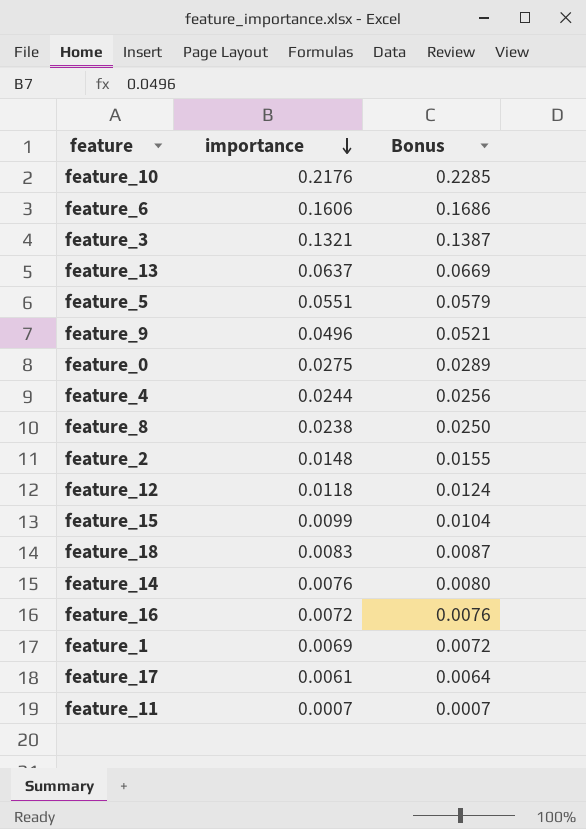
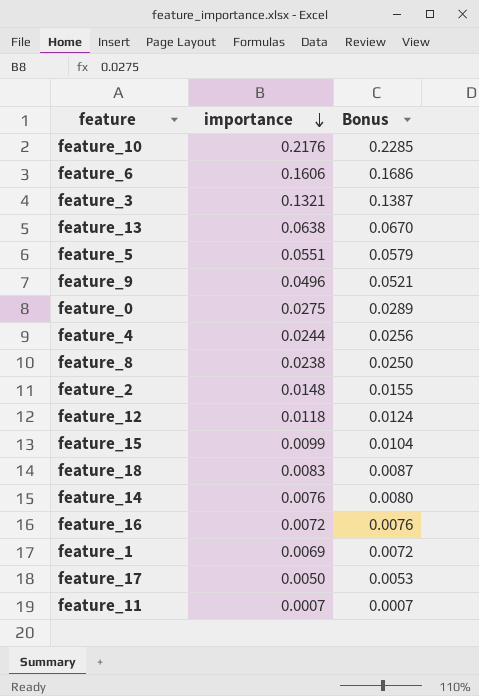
feature_13 | importance: 0.0637 -> 0.0638
feature_13 | Bonus: 0.0669 -> 0.0670
feature_17 | importance: 0.0061 -> 0.0050
feature_17 | Bonus: 0.0064 -> 0.0053

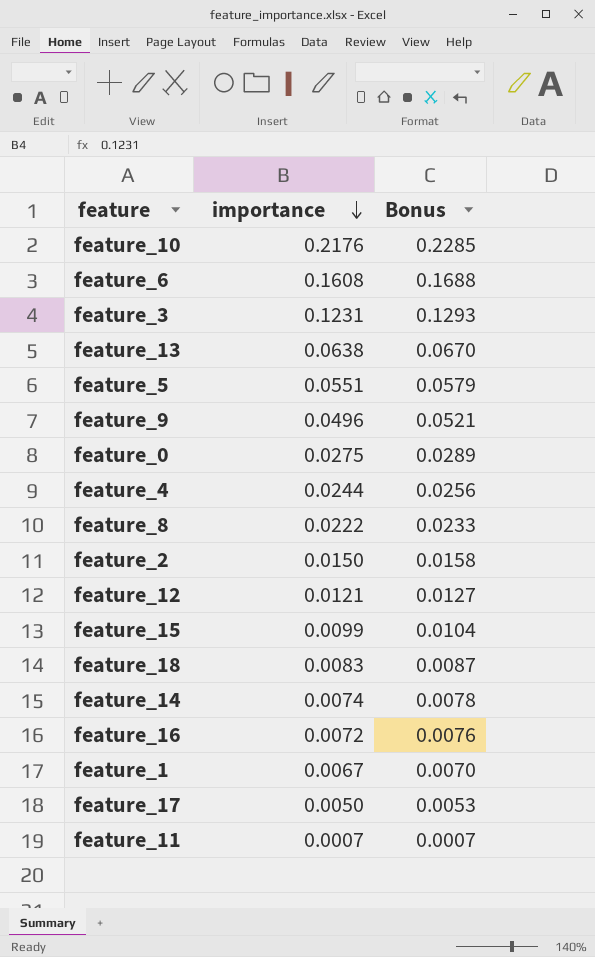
feature_6 | importance: 0.1606 -> 0.1608
feature_6 | Bonus: 0.1686 -> 0.1688
feature_3 | importance: 0.1321 -> 0.1231
feature_3 | Bonus: 0.1387 -> 0.1293
feature_8 | importance: 0.0238 -> 0.0222
feature_8 | Bonus: 0.0250 -> 0.0233
feature_2 | importance: 0.0148 -> 0.0150
feature_2 | Bonus: 0.0155 -> 0.0158
feature_12 | importance: 0.0118 -> 0.0121
feature_12 | Bonus: 0.0124 -> 0.0127
feature_14 | importance: 0.0076 -> 0.0074
feature_14 | Bonus: 0.0080 -> 0.0078
feature_1 | importance: 0.0069 -> 0.0067
feature_1 | Bonus: 0.0072 -> 0.0070

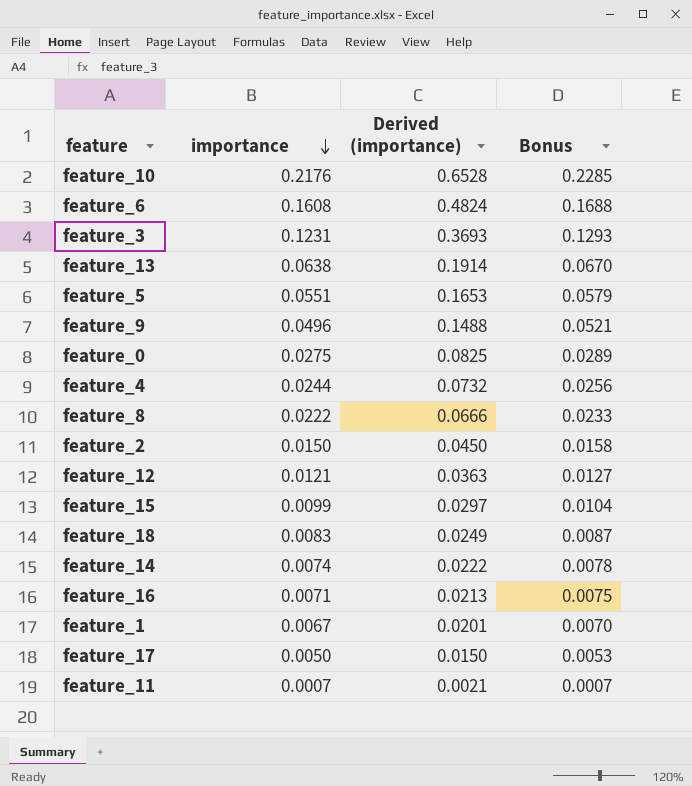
column Derived (importance) | formula: none -> [importance] * 3
feature_16 | importance: 0.0072 -> 0.0071
feature_16 | Bonus: 0.0076 -> 0.0075

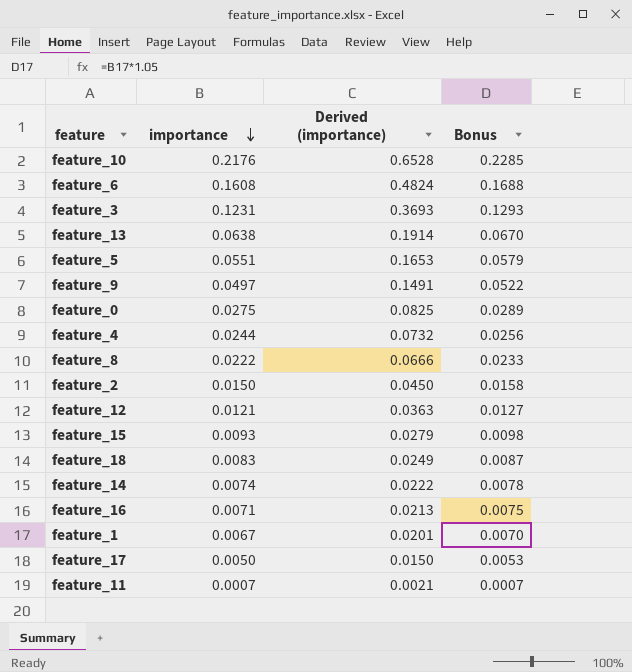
feature_9 | importance: 0.0496 -> 0.0497
feature_9 | Derived (importance): 0.1488 -> 0.1491
feature_9 | Bonus: 0.0521 -> 0.0522
feature_15 | importance: 0.0099 -> 0.0093
feature_15 | Derived (importance): 0.0297 -> 0.0279
feature_15 | Bonus: 0.0104 -> 0.0098

